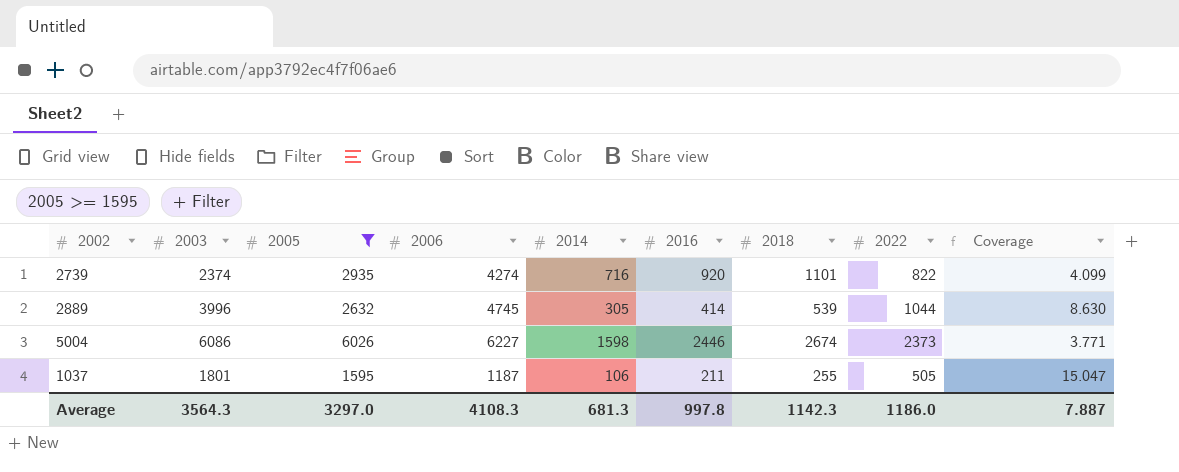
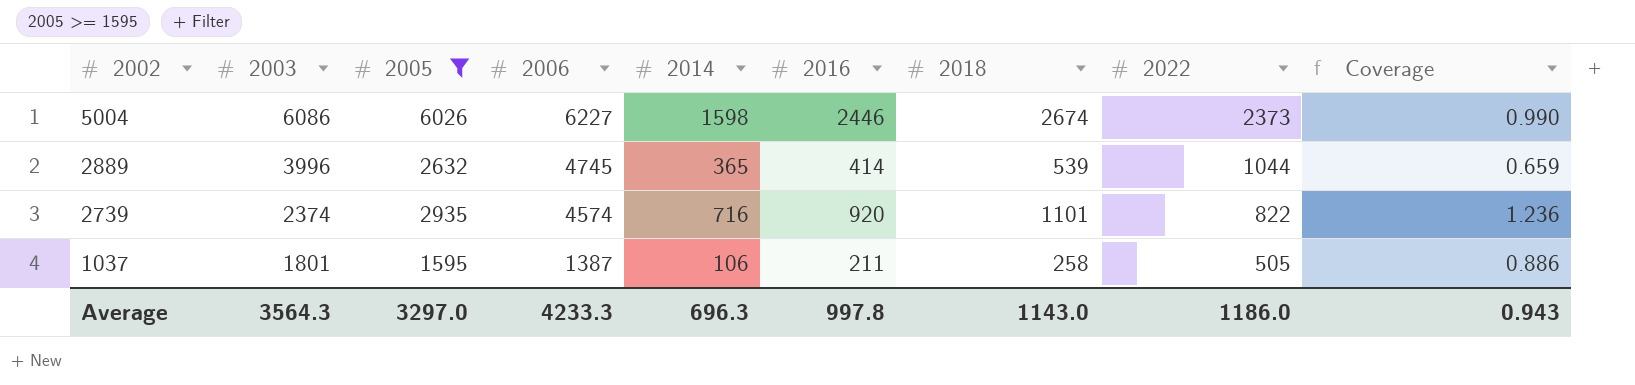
row order: none -> 2002 descending
column Coverage | formula: [2005] / [2014] -> [2005] / [2003]
2889 | 2014: 305 -> 365
2739 | 2006: 4274 -> 4574
1037 | 2006: 1187 -> 1387
1037 | 2018: 255 -> 258
Average | 2006: 4108.3 -> 4233.3
Average | 2014: 681.3 -> 696.3
Average | 2018: 1142.3 -> 1143.0
Average | Coverage: 7.887 -> 0.943

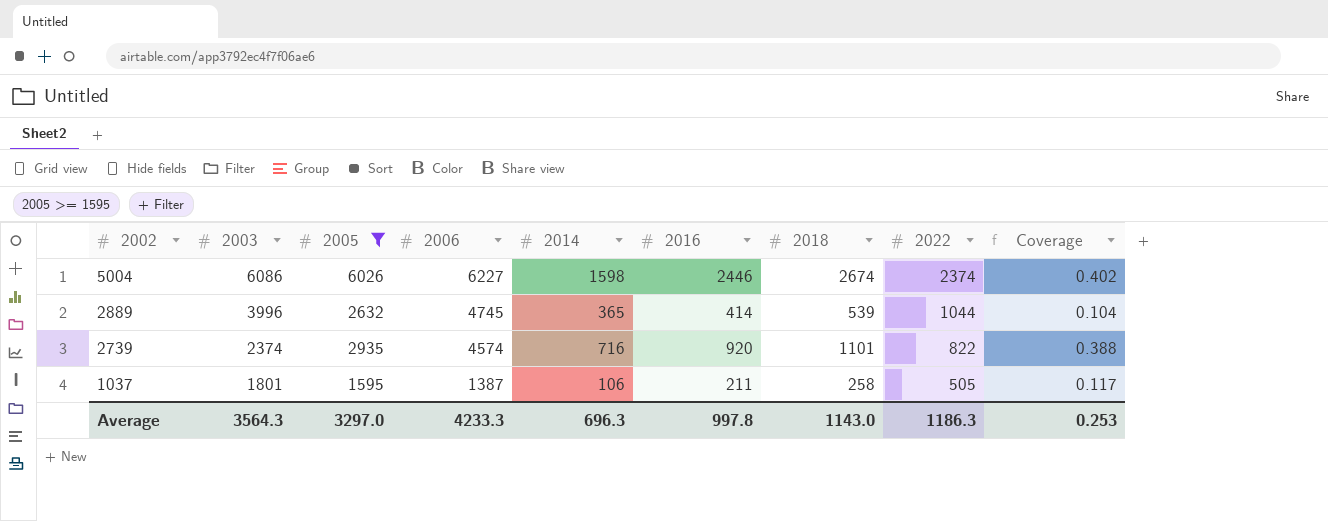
column Coverage | formula: [2005] / [2003] -> [2016] / [2003]
5004 | 2022: 2373 -> 2374
Average | 2022: 1186.0 -> 1186.3
Average | Coverage: 0.943 -> 0.253

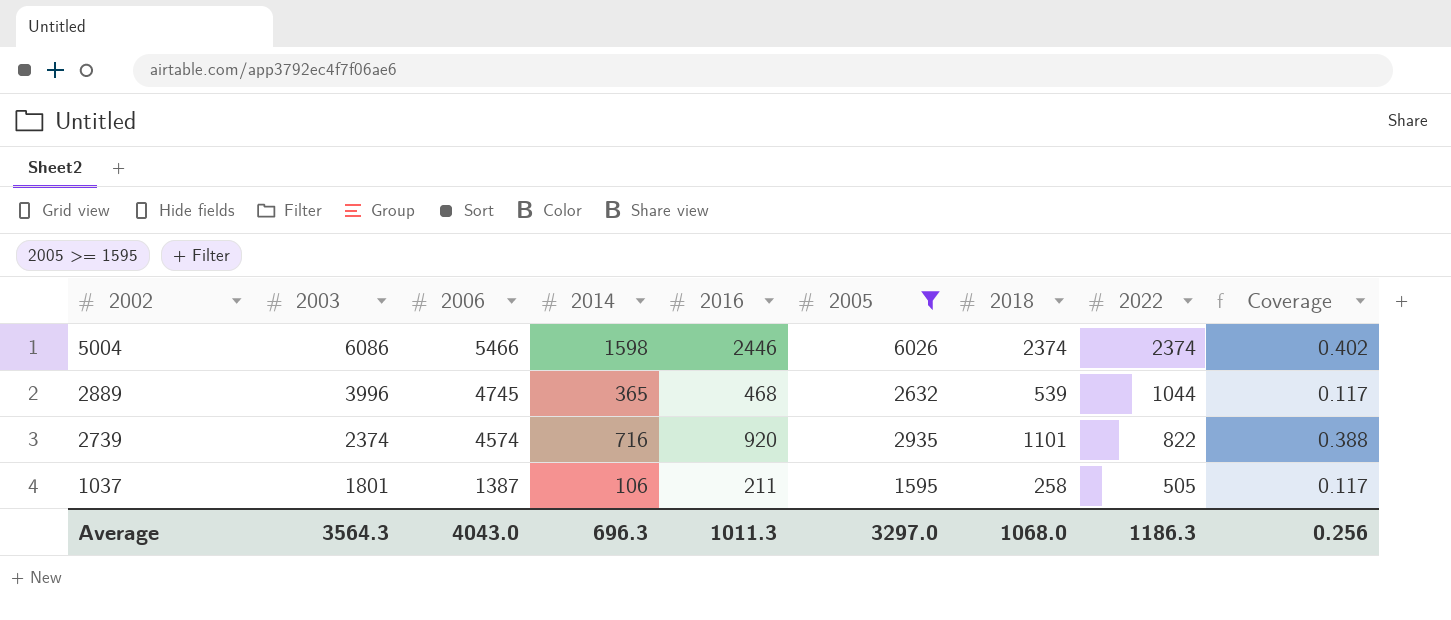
column 2005 | position: 3 -> 6
5004 | 2006: 6227 -> 5466
5004 | 2018: 2674 -> 2374
2889 | 2016: 414 -> 468
2889 | Coverage: 0.104 -> 0.117
Average | 2006: 4233.3 -> 4043.0
Average | 2016: 997.8 -> 1011.3
Average | 2018: 1143.0 -> 1068.0
Average | Coverage: 0.253 -> 0.256

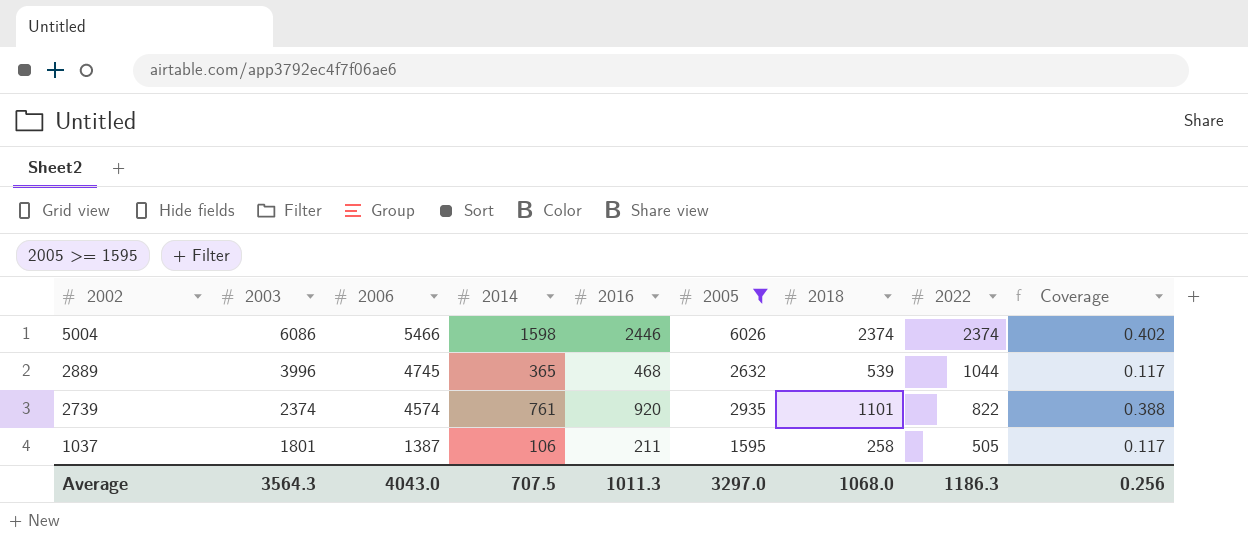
2739 | 2014: 716 -> 761
Average | 2014: 696.3 -> 707.5

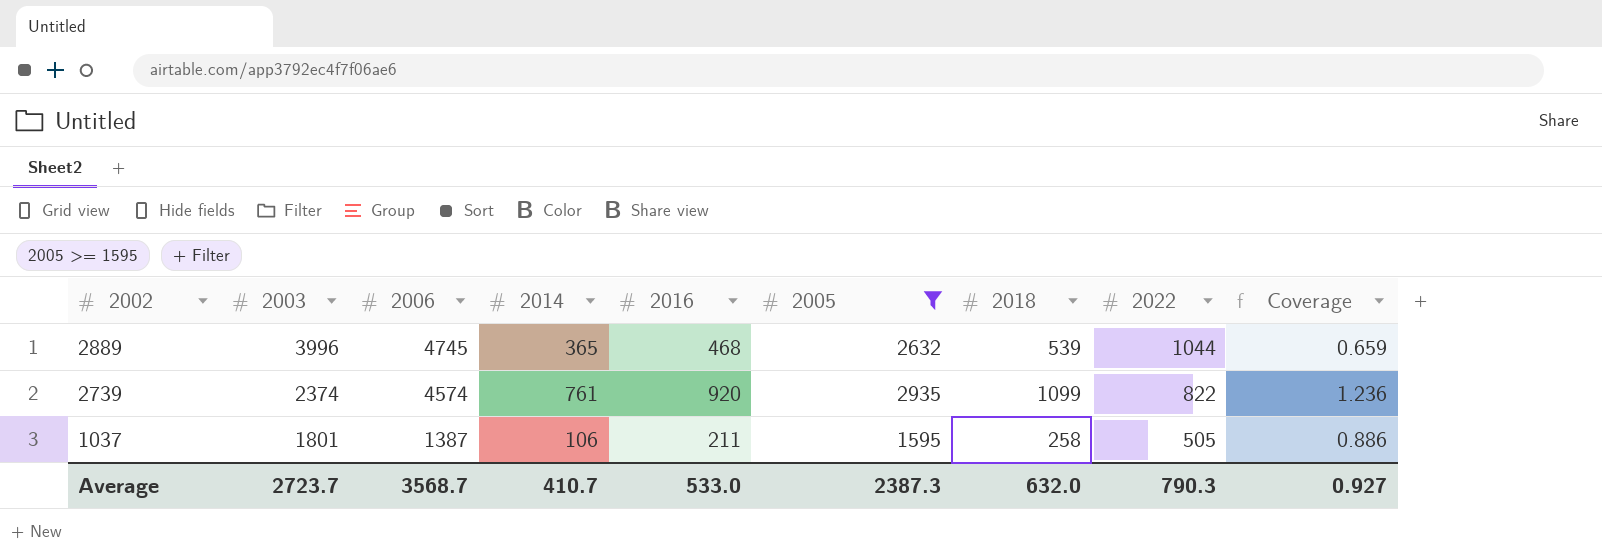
column Coverage | formula: [2016] / [2003] -> [2005] / [2003]
row 5004: 6086 | 5466 | 1598 | 2446 | 6026 | 2374 | 2374 | 0.402 -> none
2739 | 2018: 1101 -> 1099
Average | 2003: 3564.3 -> 2723.7
Average | 2006: 4043.0 -> 3568.7
Average | 2014: 707.5 -> 410.7
Average | 2016: 1011.3 -> 533.0
Average | 2005: 3297.0 -> 2387.3
Average | 2018: 1068.0 -> 632.0
Average | 2022: 1186.3 -> 790.3
Average | Coverage: 0.256 -> 0.927

